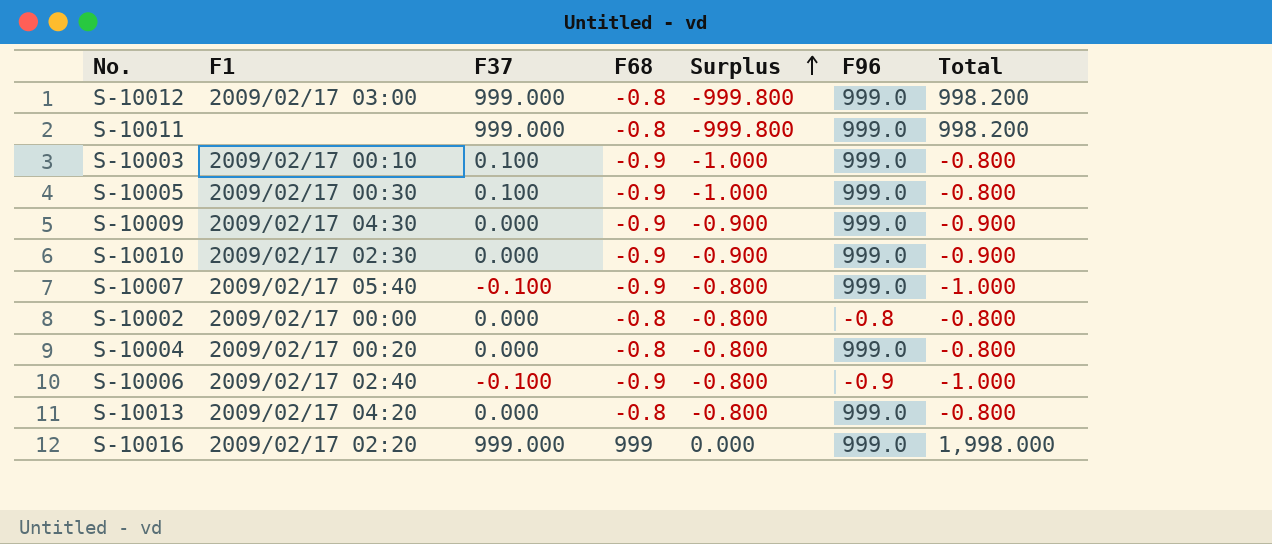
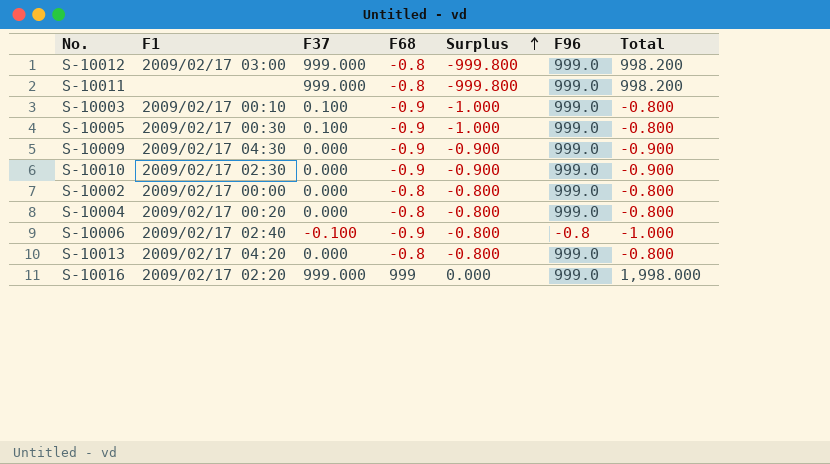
row S-10007: 2009/02/17 05:40 | -0.100 | -0.9 | -0.800 | 999.0 | -1.000 -> none
S-10002 | F96: -0.8 -> 999.0
S-10006 | F96: -0.9 -> -0.8

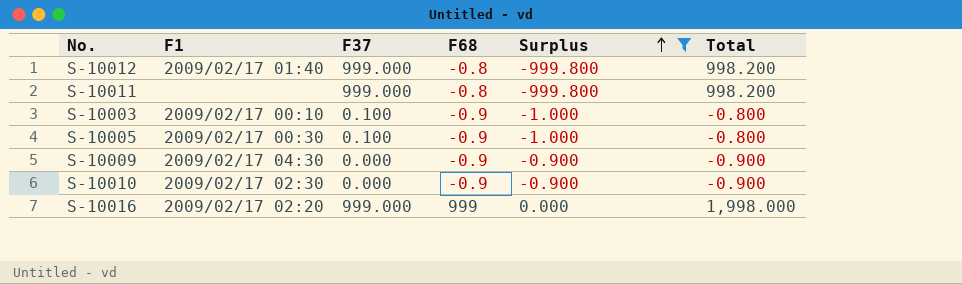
filter: none -> Surplus != -0.800
column F96 | position: 6 -> none
S-10012 | F1: 2009/02/17 03:00 -> 2009/02/17 01:40

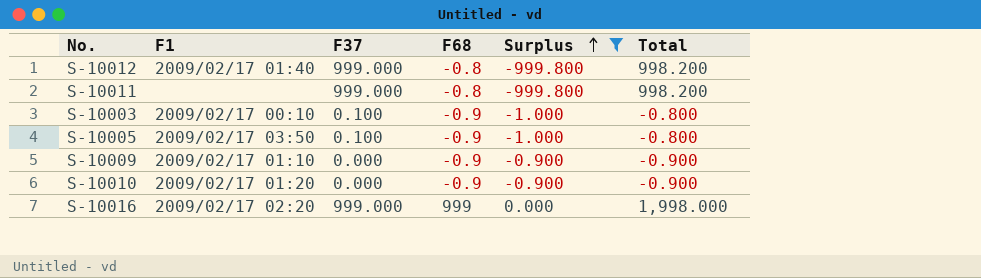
S-10005 | F1: 2009/02/17 00:30 -> 2009/02/17 03:50
S-10009 | F1: 2009/02/17 04:30 -> 2009/02/17 01:10
S-10010 | F1: 2009/02/17 02:30 -> 2009/02/17 01:20

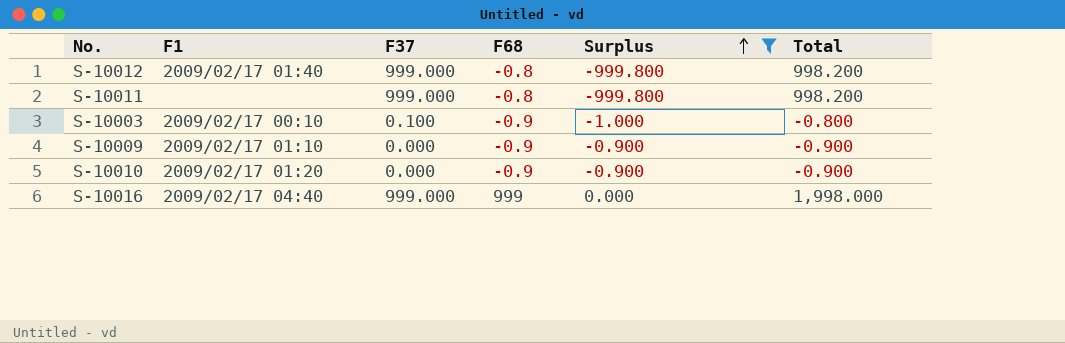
row S-10005: 2009/02/17 03:50 | 0.100 | -0.9 | -1.000 | -0.800 -> none
S-10016 | F1: 2009/02/17 02:20 -> 2009/02/17 04:40

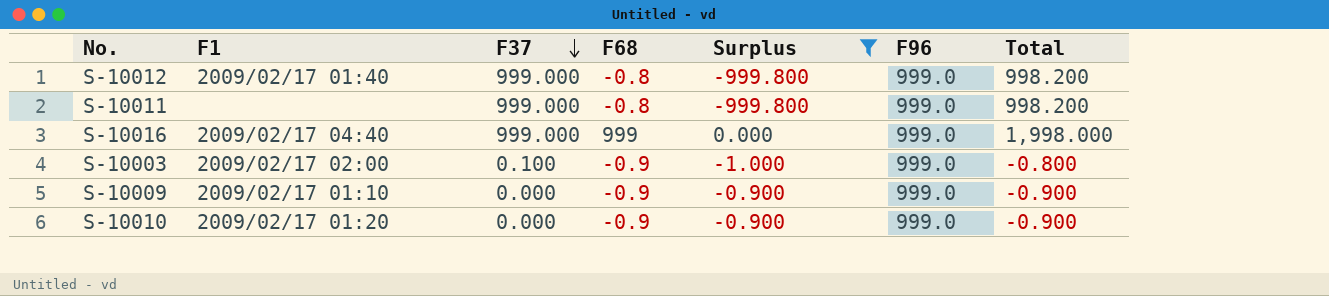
row order: Surplus ascending -> F37 descending
column F96 | position: none -> 6
S-10003 | F1: 2009/02/17 00:10 -> 2009/02/17 02:00

